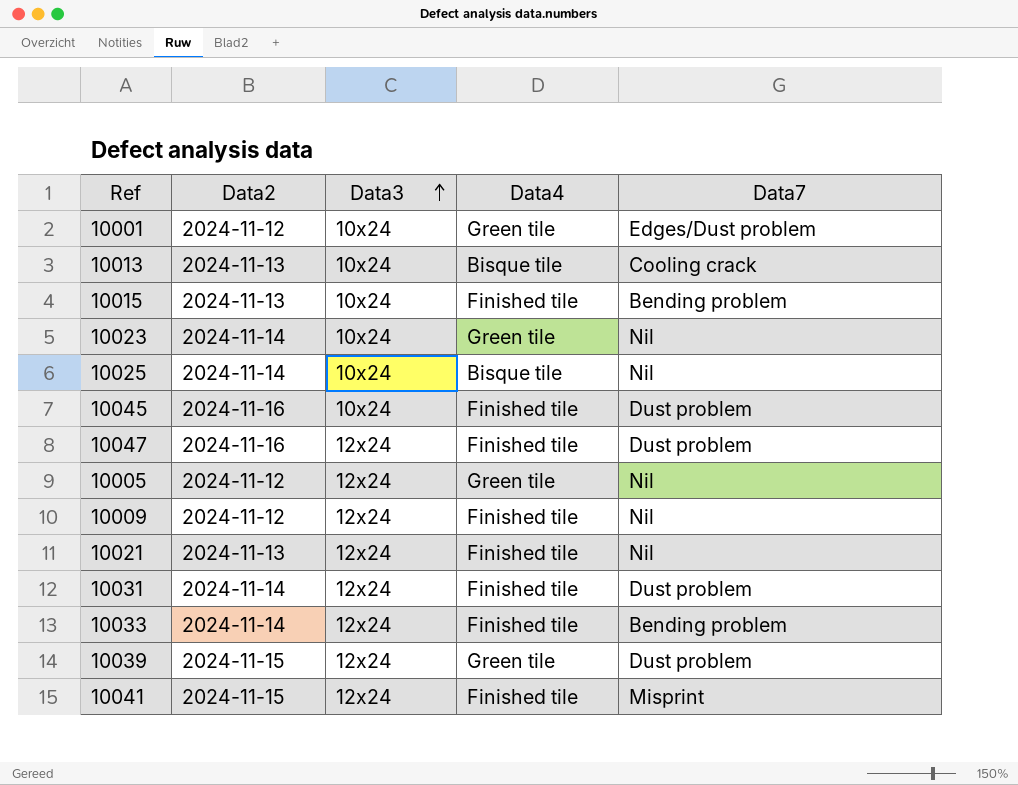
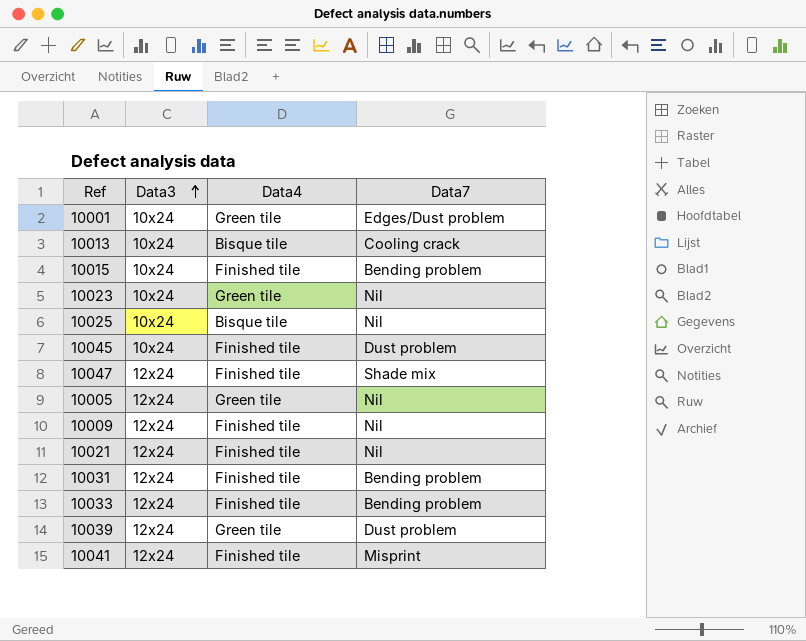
column Data2 | position: 2 -> none
10047 | Data7: Dust problem -> Shade mix
10031 | Data7: Dust problem -> Bending problem

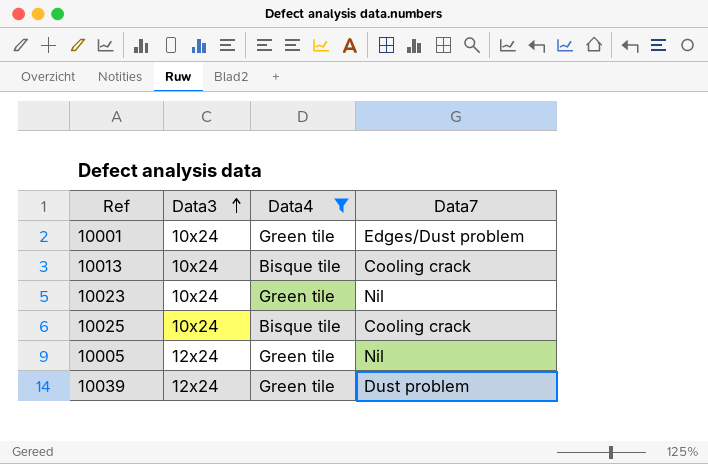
filter: none -> Data4 != Finished tile
10025 | Data7: Nil -> Cooling crack

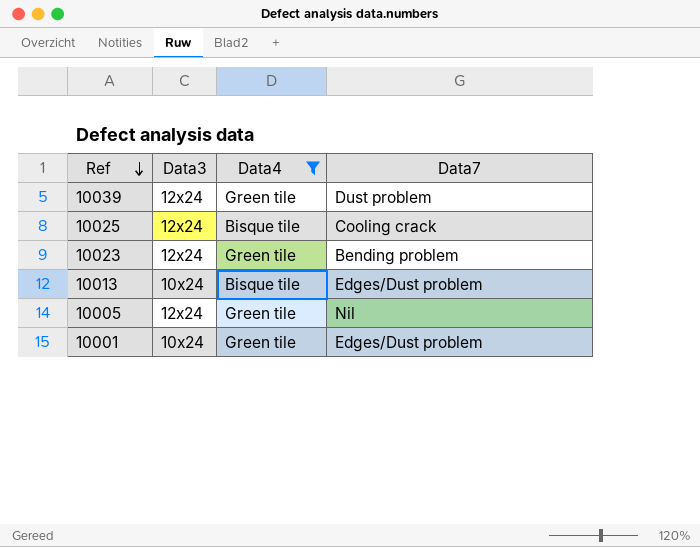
row order: Data3 ascending -> Ref descending
10025 | Data3: 10x24 -> 12x24
10023 | Data3: 10x24 -> 12x24
10023 | Data7: Nil -> Bending problem
10013 | Data7: Cooling crack -> Edges/Dust problem

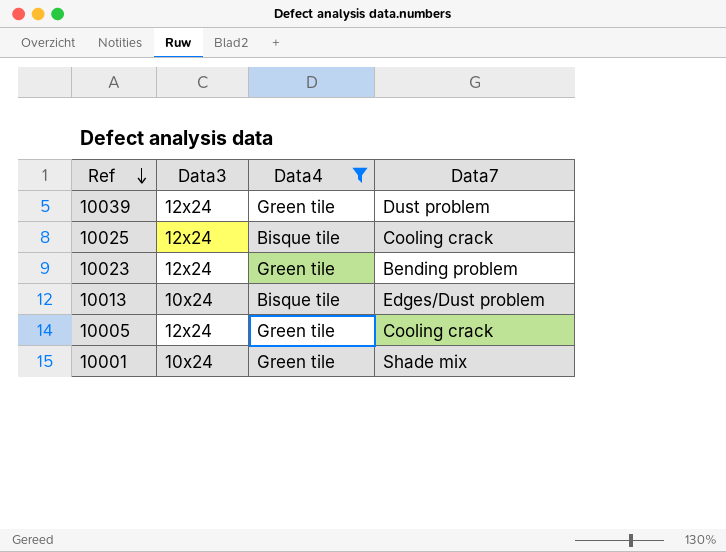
10005 | Data7: Nil -> Cooling crack
10001 | Data7: Edges/Dust problem -> Shade mix

